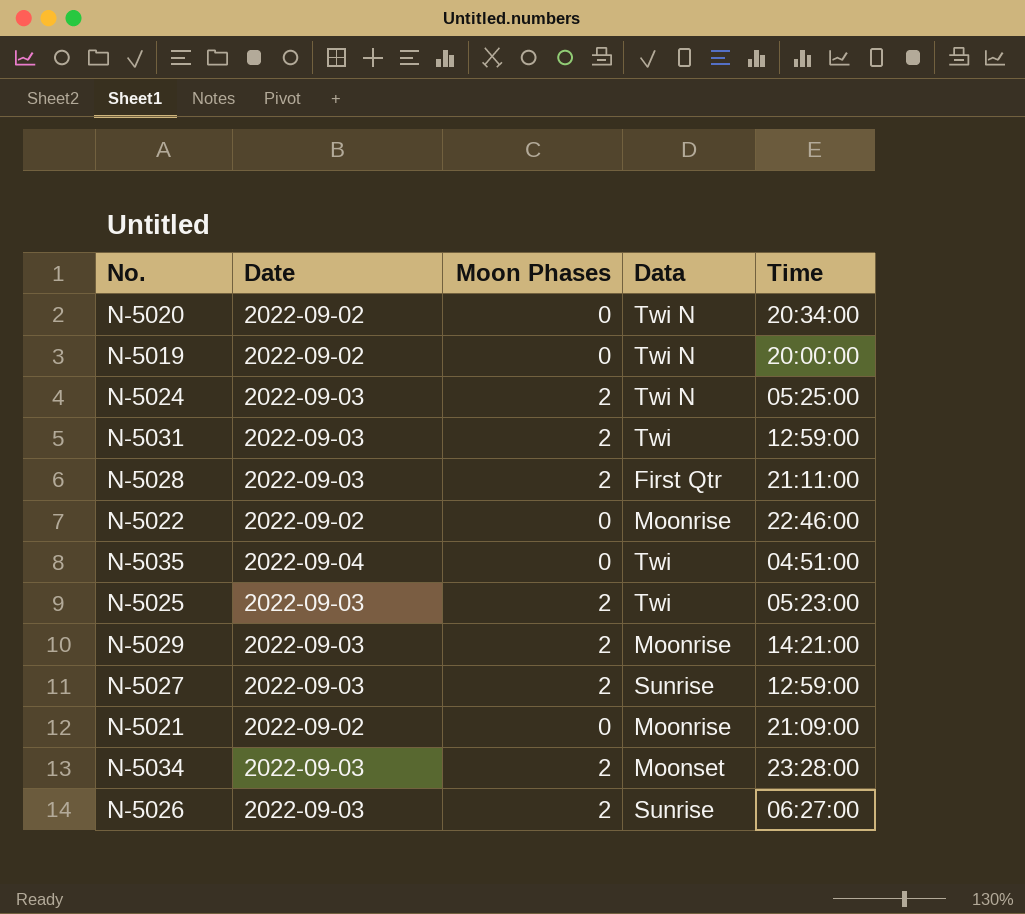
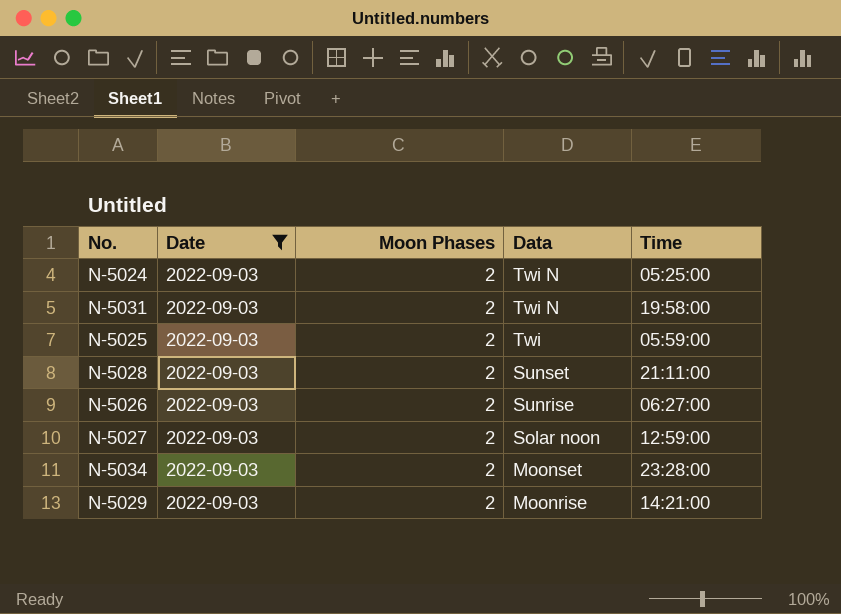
filter: none -> Date = 2022-09-03
row order: none -> Data descending
N-5031 | Data: Twi -> Twi N
N-5031 | Time: 12:59:00 -> 19:58:00
N-5025 | Time: 05:23:00 -> 05:59:00
N-5028 | Data: First Qtr -> Sunset
N-5027 | Data: Sunrise -> Solar noon

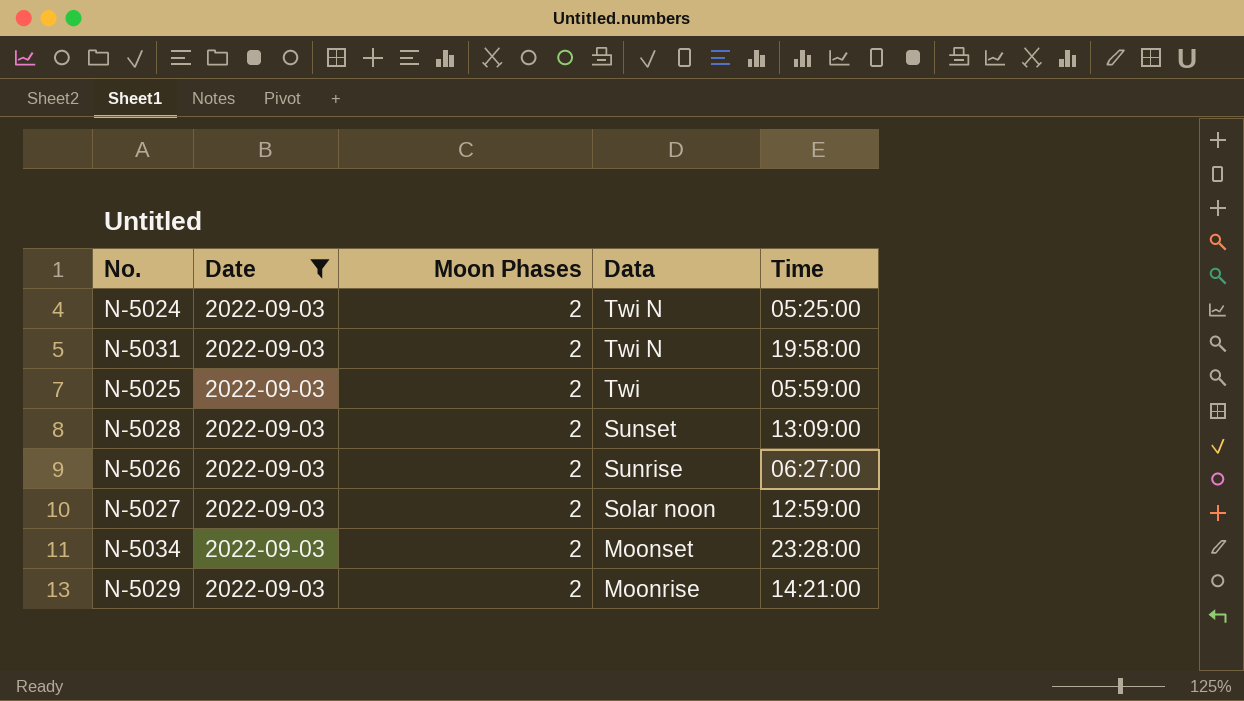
N-5028 | Time: 21:11:00 -> 13:09:00

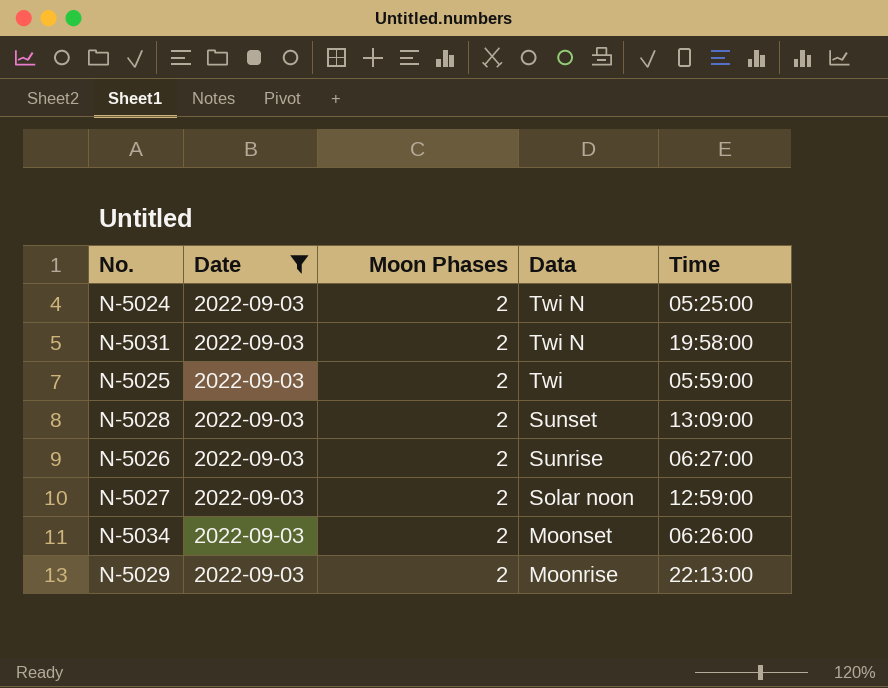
N-5034 | Time: 23:28:00 -> 06:26:00
N-5029 | Time: 14:21:00 -> 22:13:00

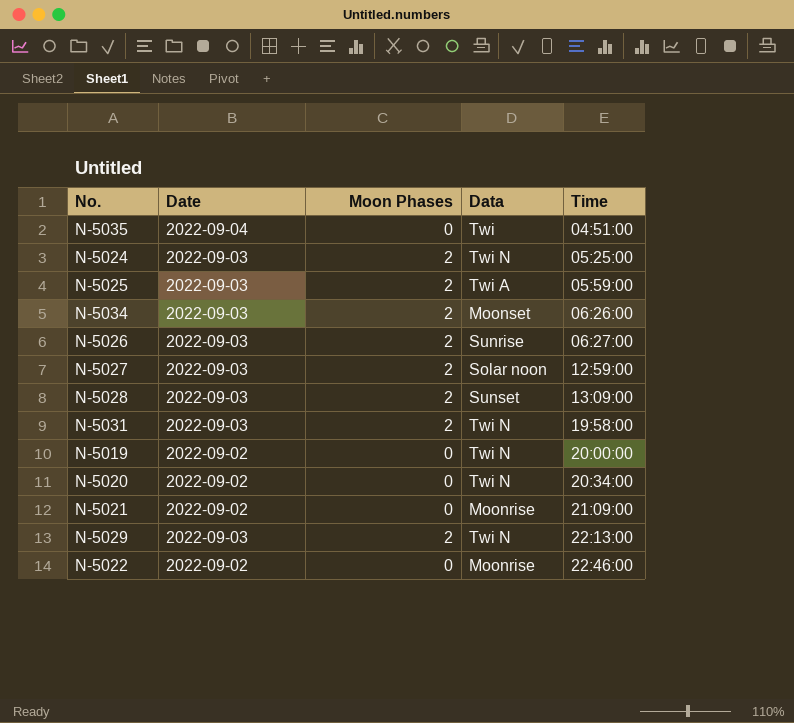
filter: Date = 2022-09-03 -> none
row order: Data descending -> Time ascending
N-5025 | Data: Twi -> Twi A
N-5029 | Data: Moonrise -> Twi N

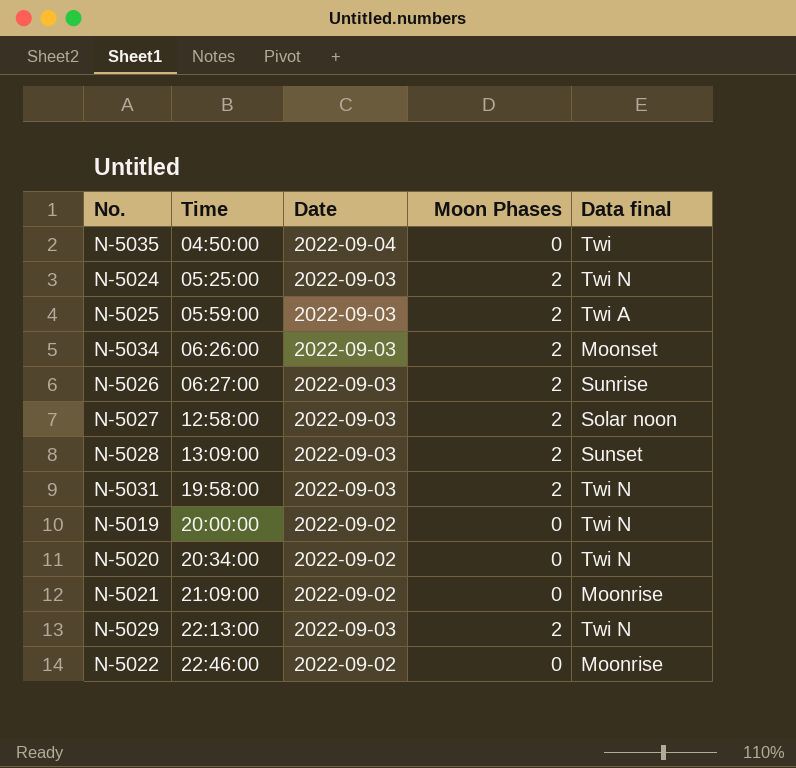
column Time | position: 5 -> 2
column name: Data -> Data final
N-5035 | Time: 04:51:00 -> 04:50:00
N-5027 | Time: 12:59:00 -> 12:58:00

